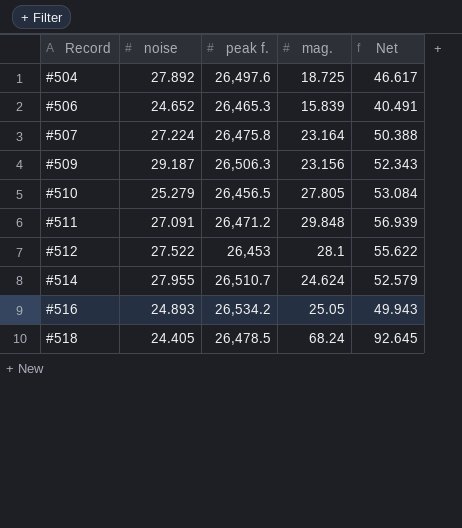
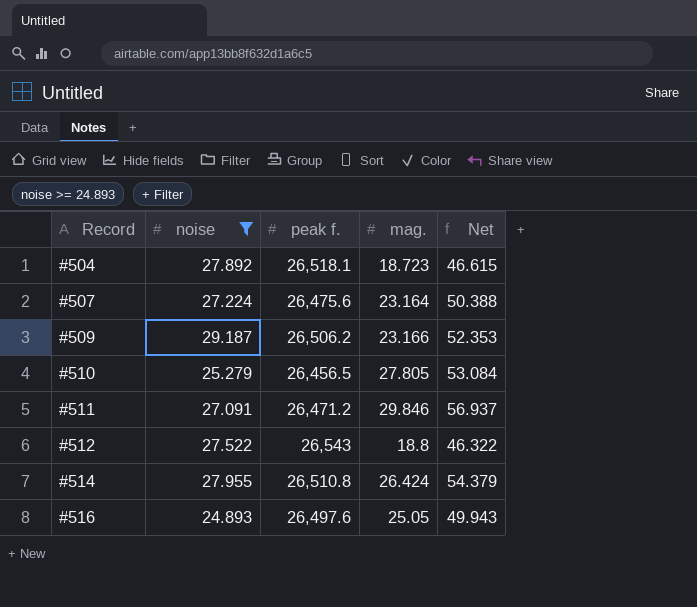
filter: none -> noise >= 24.893
#504 | peak f.: 26,497.6 -> 26,518.1
#504 | mag.: 18.725 -> 18.723
#504 | Net: 46.617 -> 46.615
#507 | peak f.: 26,475.8 -> 26,475.6
#509 | peak f.: 26,506.3 -> 26,506.2
#509 | mag.: 23.156 -> 23.166
#509 | Net: 52.343 -> 52.353
#511 | mag.: 29.848 -> 29.846
#511 | Net: 56.939 -> 56.937
#512 | peak f.: 26,453 -> 26,543
#512 | mag.: 28.1 -> 18.8
#512 | Net: 55.622 -> 46.322
#514 | peak f.: 26,510.7 -> 26,510.8
#514 | mag.: 24.624 -> 26.424
#514 | Net: 52.579 -> 54.379
#516 | peak f.: 26,534.2 -> 26,497.6

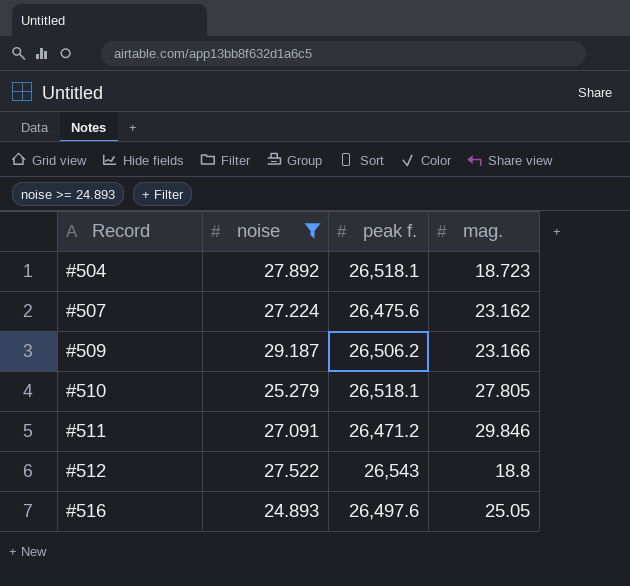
column Net | formula: [noise] + [mag.] -> none
row #514: 27.955 | 26,510.8 | 26.424 | 54.379 -> none
#507 | mag.: 23.164 -> 23.162
#510 | peak f.: 26,456.5 -> 26,518.1

